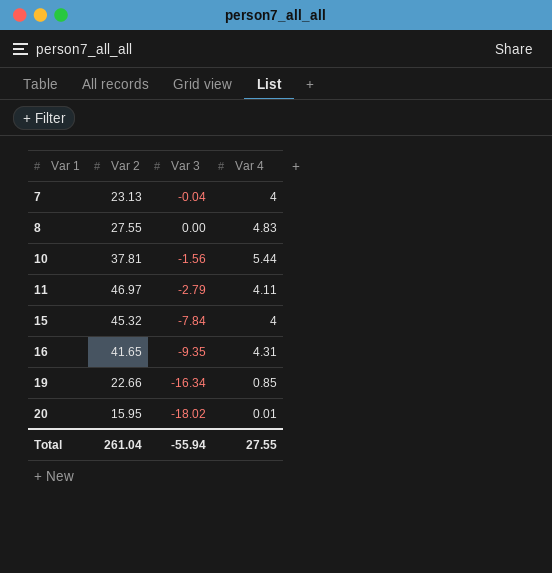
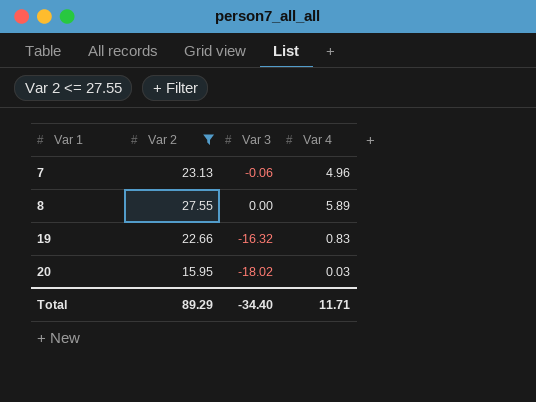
filter: none -> Var 2 <= 27.55
7 | Var 3: -0.04 -> -0.06
7 | Var 4: 4 -> 4.96
8 | Var 4: 4.83 -> 5.89
19 | Var 3: -16.34 -> -16.32
19 | Var 4: 0.85 -> 0.83
20 | Var 4: 0.01 -> 0.03
Total | Var 2: 261.04 -> 89.29
Total | Var 3: -55.94 -> -34.40
Total | Var 4: 27.55 -> 11.71

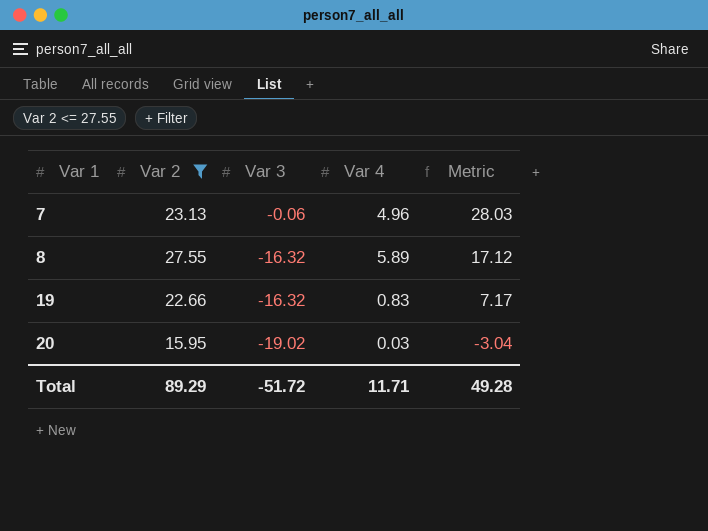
column Metric | formula: none -> [Var 2] + [Var 3] + [Var 4]
8 | Var 3: 0.00 -> -16.32
20 | Var 3: -18.02 -> -19.02
Total | Var 3: -34.40 -> -51.72

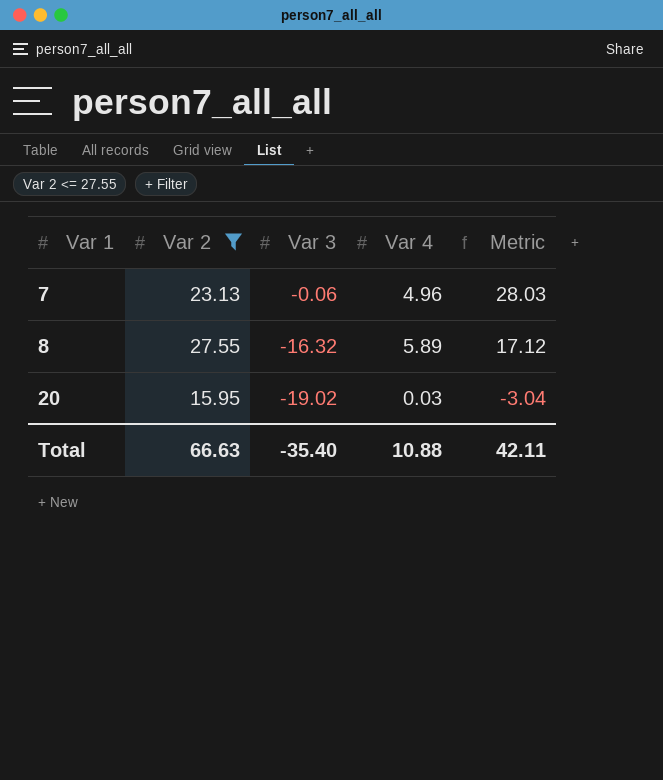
row 19: 22.66 | -16.32 | 0.83 | 7.17 -> none
Total | Var 2: 89.29 -> 66.63
Total | Var 3: -51.72 -> -35.40
Total | Var 4: 11.71 -> 10.88
Total | Metric: 49.28 -> 42.11

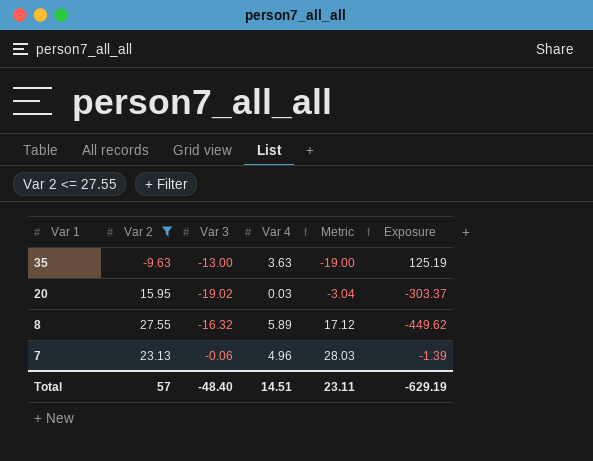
row order: Var 1 ascending -> Var 1 descending
column Exposure | formula: none -> [Var 2] * [Var 3]
row 35: none -> -9.63 | -13.00 | 3.63 | -19.00 | 125.19
Total | Var 2: 66.63 -> 57
Total | Var 3: -35.40 -> -48.40
Total | Var 4: 10.88 -> 14.51
Total | Metric: 42.11 -> 23.11

